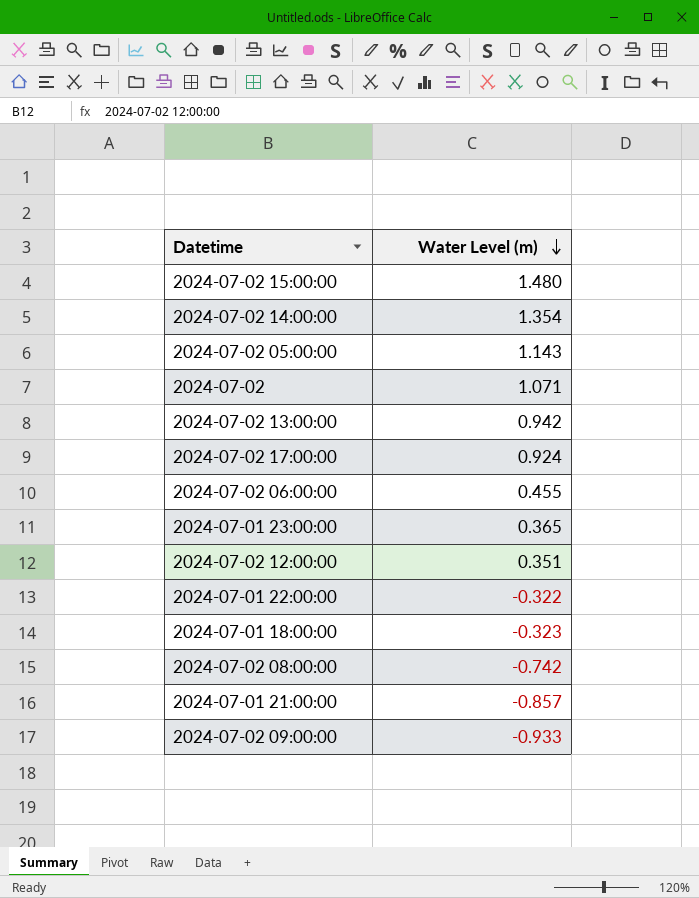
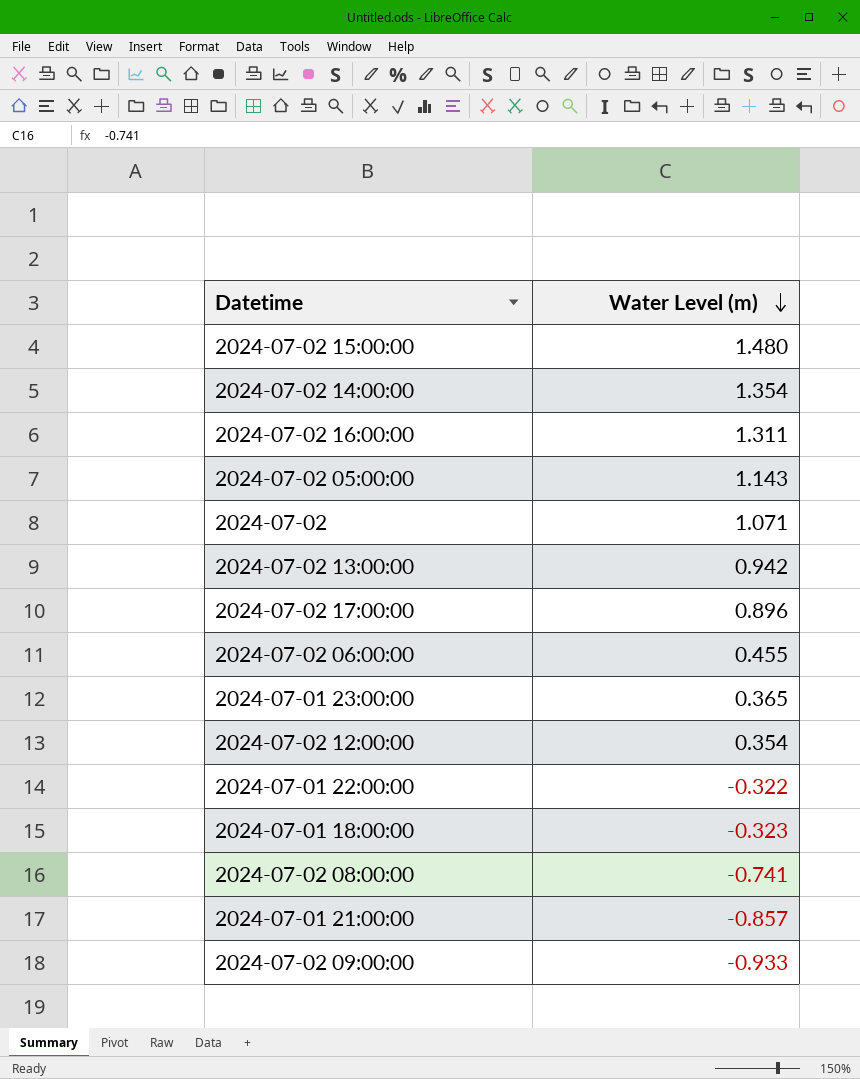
row 2024-07-02 16:00:00: none -> 1.311
2024-07-02 17:00:00 | Water Level (m): 0.924 -> 0.896
2024-07-02 12:00:00 | Water Level (m): 0.351 -> 0.354
2024-07-02 08:00:00 | Water Level (m): -0.742 -> -0.741

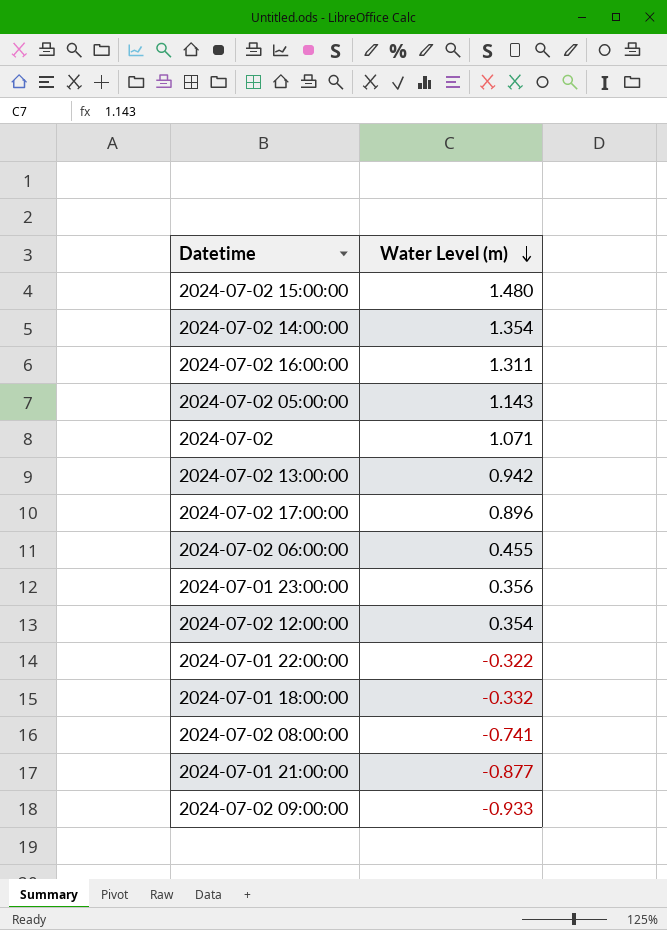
2024-07-01 23:00:00 | Water Level (m): 0.365 -> 0.356
2024-07-01 18:00:00 | Water Level (m): -0.323 -> -0.332
2024-07-01 21:00:00 | Water Level (m): -0.857 -> -0.877

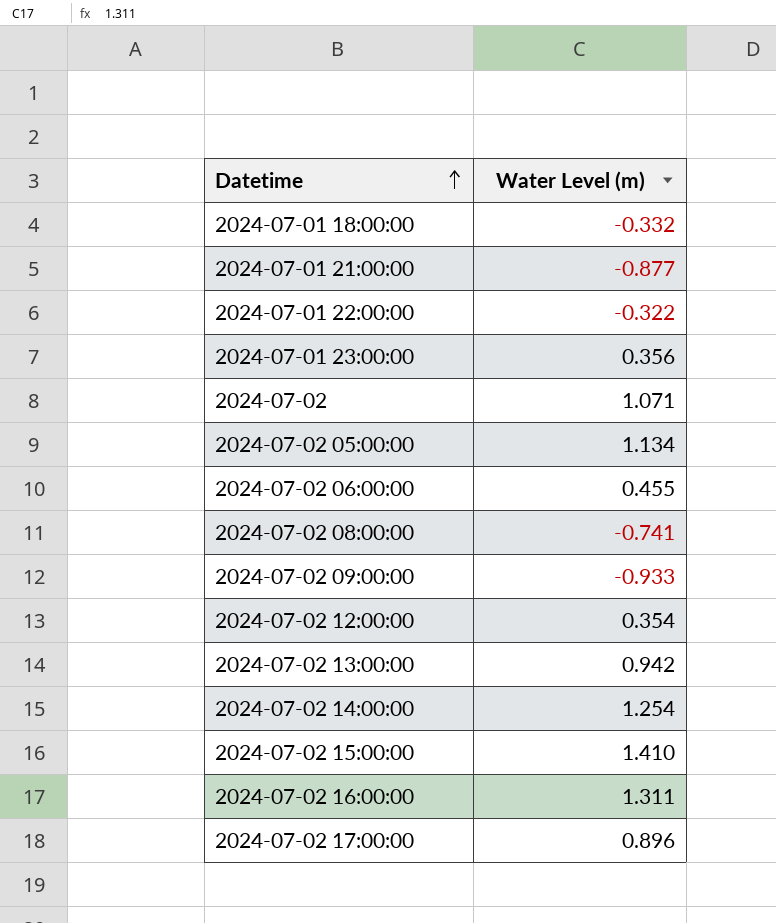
row order: Water Level (m) descending -> Datetime ascending
2024-07-02 05:00:00 | Water Level (m): 1.143 -> 1.134
2024-07-02 14:00:00 | Water Level (m): 1.354 -> 1.254
2024-07-02 15:00:00 | Water Level (m): 1.480 -> 1.410

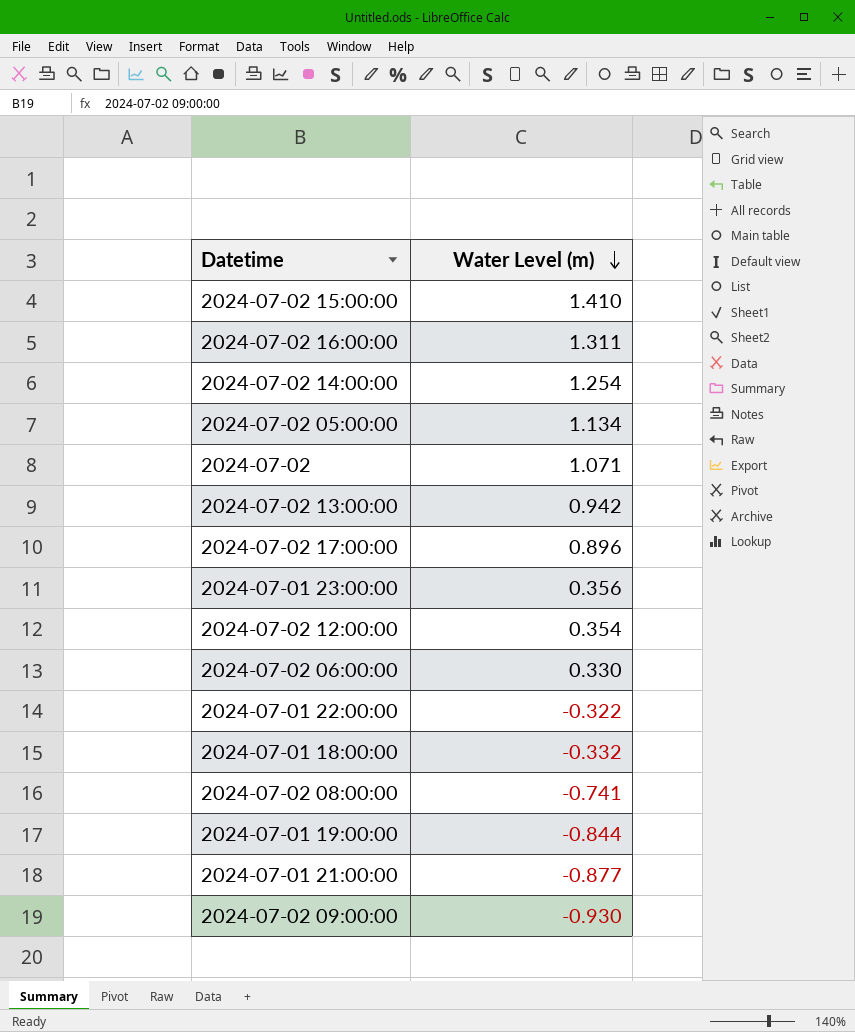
row order: Datetime ascending -> Water Level (m) descending
2024-07-02 06:00:00 | Water Level (m): 0.455 -> 0.330
row 2024-07-01 19:00:00: none -> -0.844
2024-07-02 09:00:00 | Water Level (m): -0.933 -> -0.930

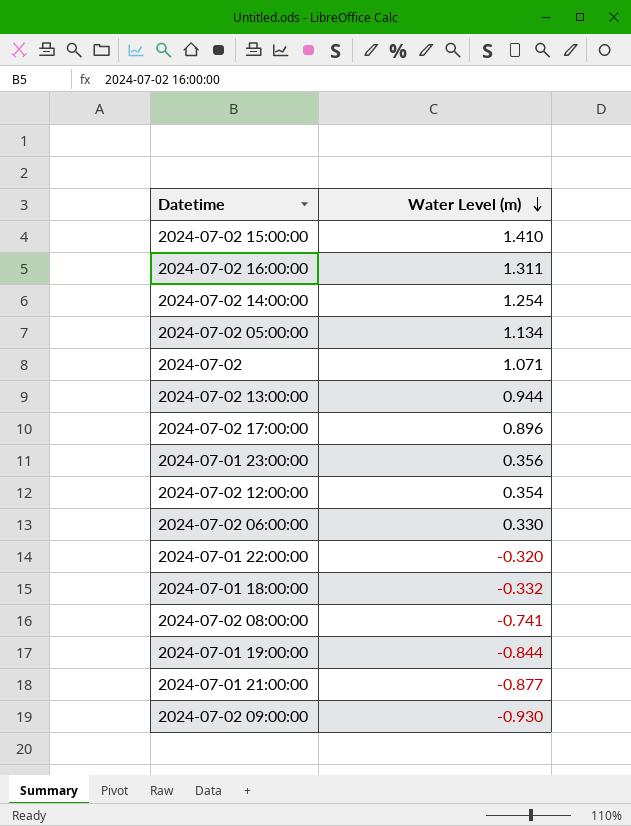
2024-07-02 13:00:00 | Water Level (m): 0.942 -> 0.944
2024-07-01 22:00:00 | Water Level (m): -0.322 -> -0.320

